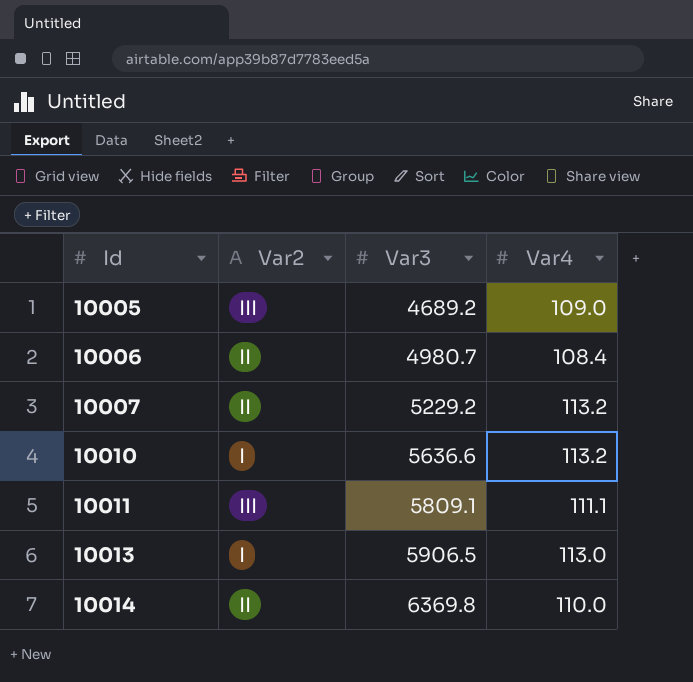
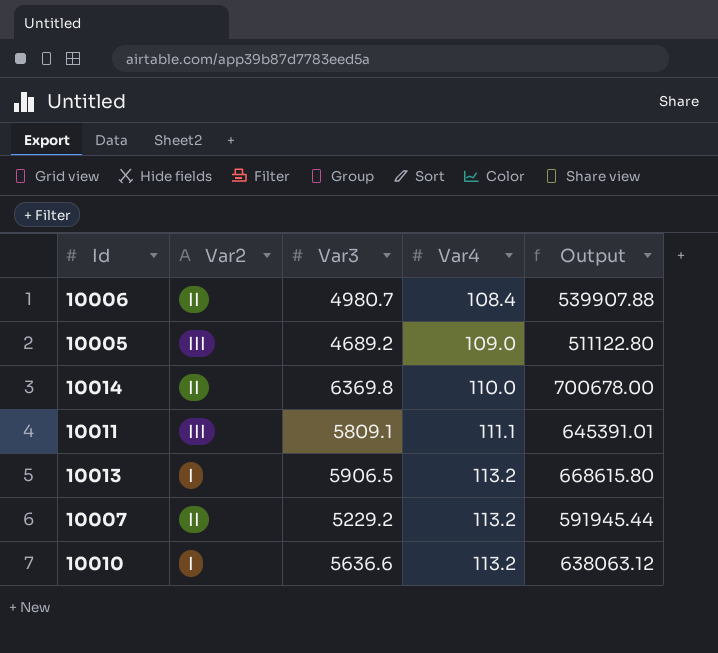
row order: Id ascending -> Var4 ascending
column Output | formula: none -> [Var3] * [Var4]
10013 | Var4: 113.0 -> 113.2

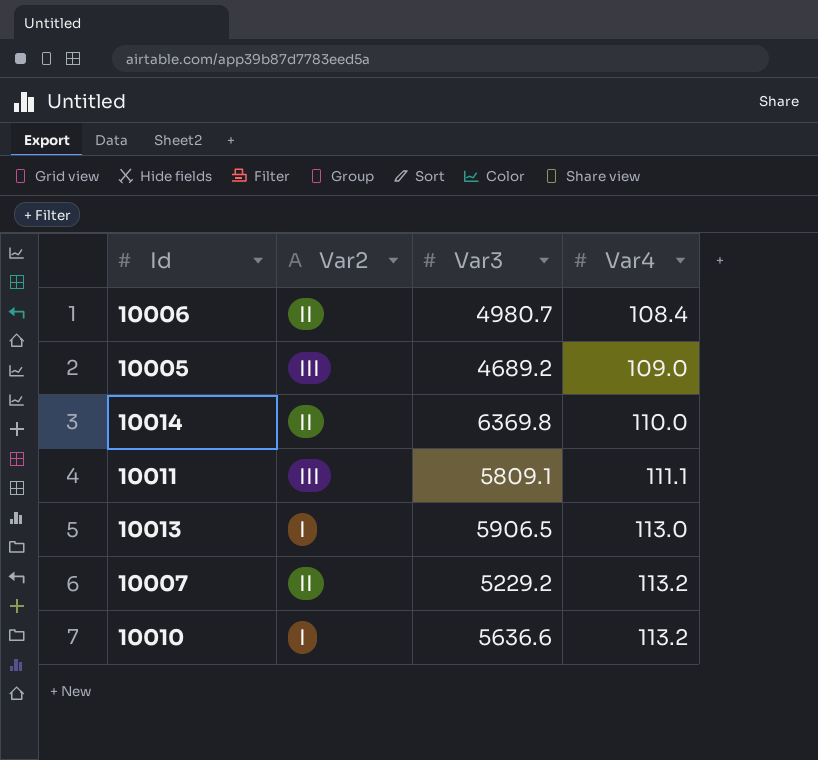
column Output | formula: [Var3] * [Var4] -> none
10013 | Var4: 113.2 -> 113.0

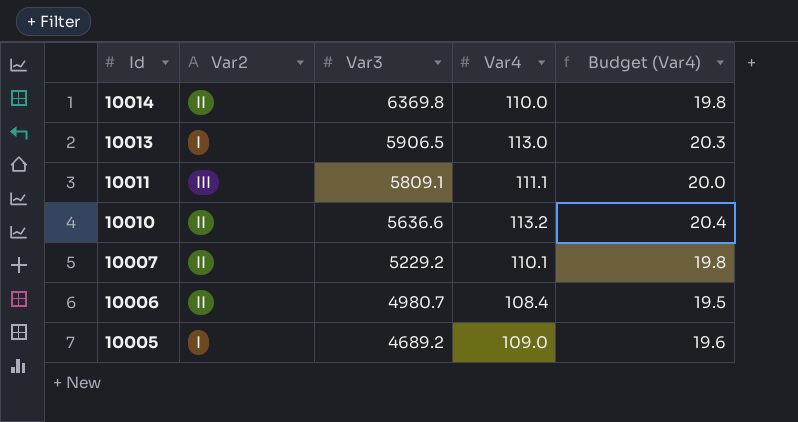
row order: Var4 ascending -> Id descending
column Budget (Var4) | formula: none -> [Var4] * 0.18
10010 | Var2: I -> II
10007 | Var4: 113.2 -> 110.1
10005 | Var2: III -> I

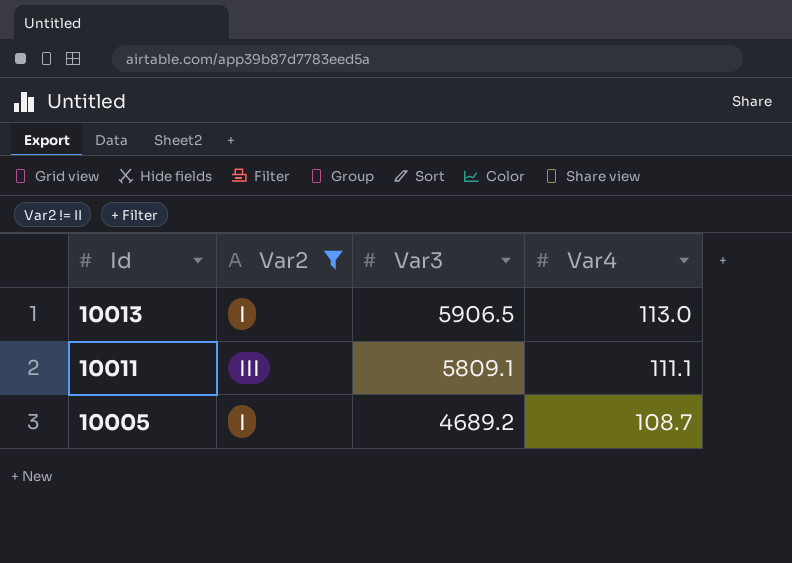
filter: none -> Var2 != II
column Budget (Var4) | formula: [Var4] * 0.18 -> none
10005 | Var4: 109.0 -> 108.7

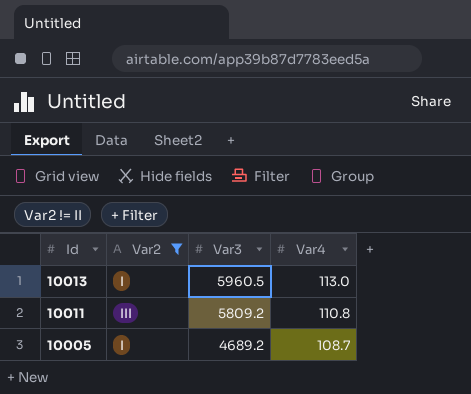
10013 | Var3: 5906.5 -> 5960.5
10011 | Var3: 5809.1 -> 5809.2
10011 | Var4: 111.1 -> 110.8

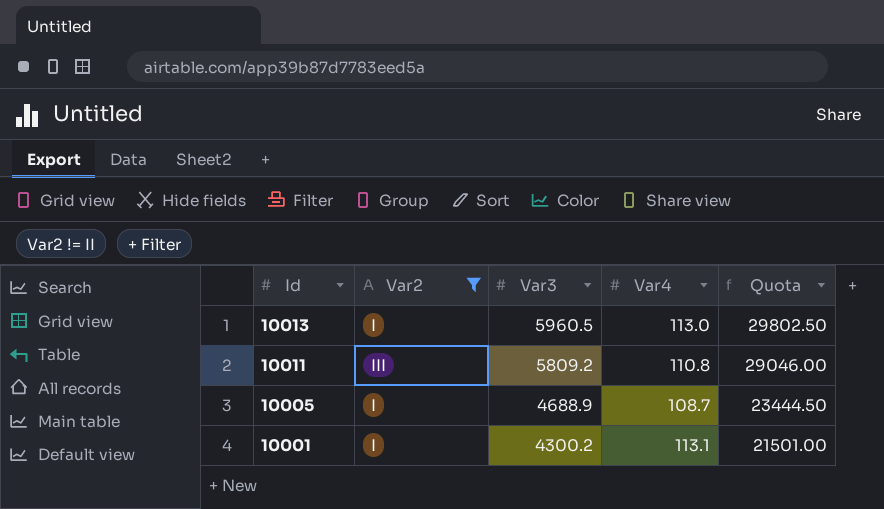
column Quota | formula: none -> [Var3] * 5
10005 | Var3: 4689.2 -> 4688.9
row 10001: none -> I | 4300.2 | 113.1 | 21501.00

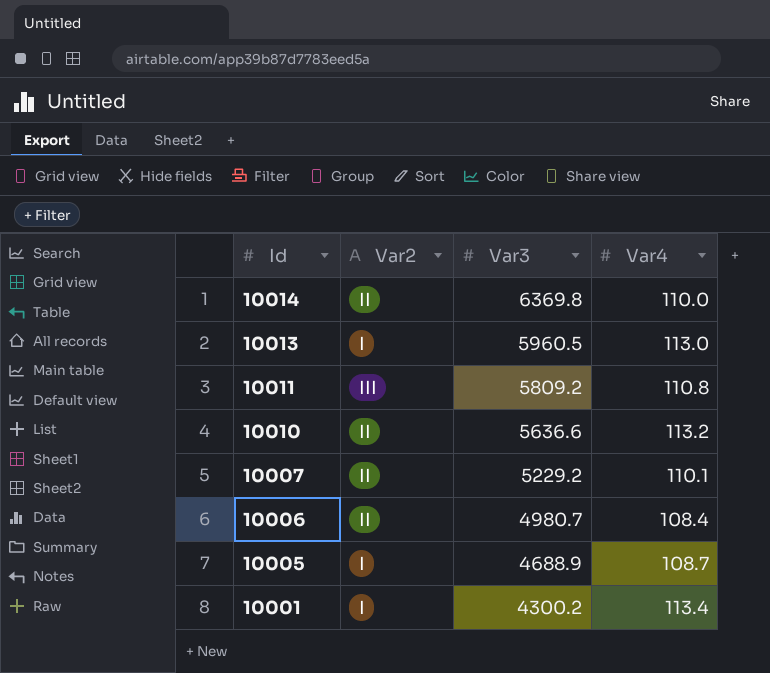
filter: Var2 != II -> none
column Quota | formula: [Var3] * 5 -> none
10001 | Var4: 113.1 -> 113.4

